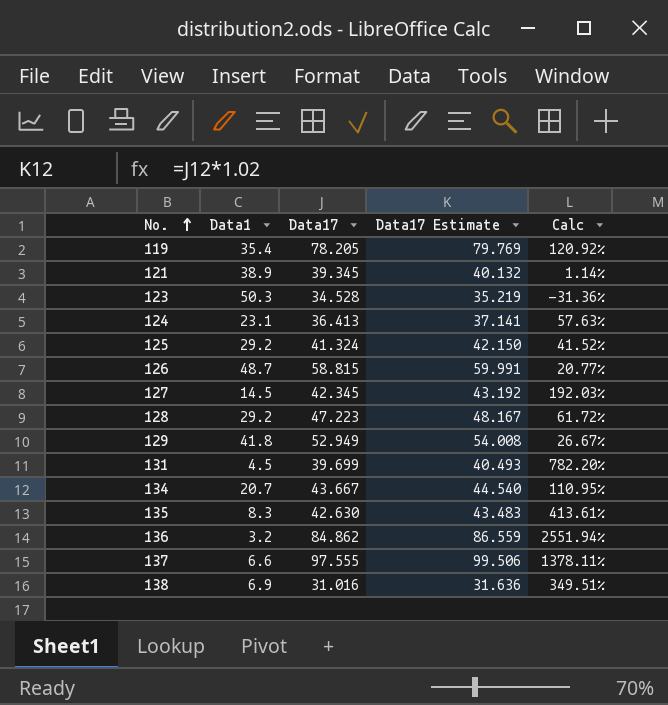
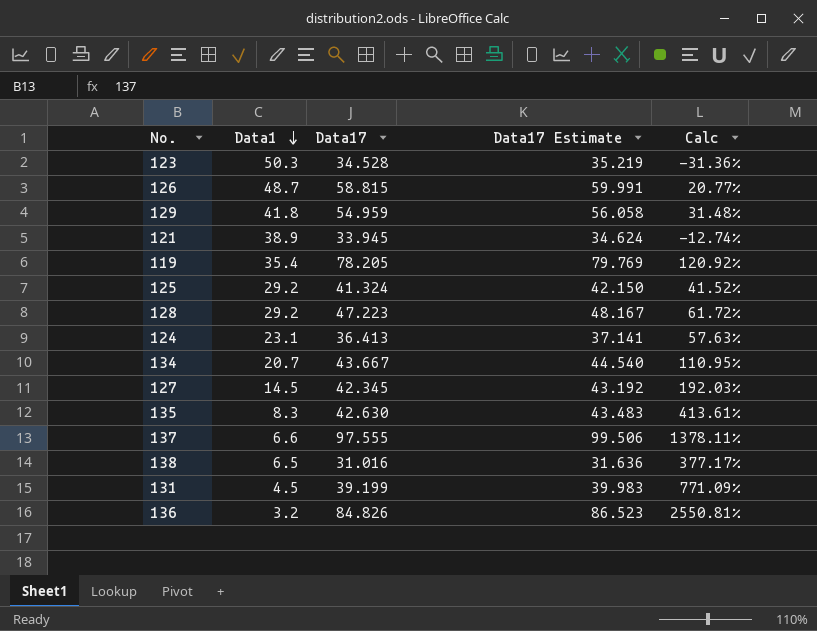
row order: No. ascending -> Data1 descending
129 | Data17: 52.949 -> 54.959
129 | Data17 Estimate: 54.008 -> 56.058
129 | Calc: 26.67% -> 31.48%
121 | Data17: 39.345 -> 33.945
121 | Data17 Estimate: 40.132 -> 34.624
121 | Calc: 1.14% -> -12.74%
138 | Data1: 6.9 -> 6.5
138 | Calc: 349.51% -> 377.17%
131 | Data17: 39.699 -> 39.199
131 | Data17 Estimate: 40.493 -> 39.983
131 | Calc: 782.20% -> 771.09%
136 | Data17: 84.862 -> 84.826
136 | Data17 Estimate: 86.559 -> 86.523
136 | Calc: 2551.94% -> 2550.81%

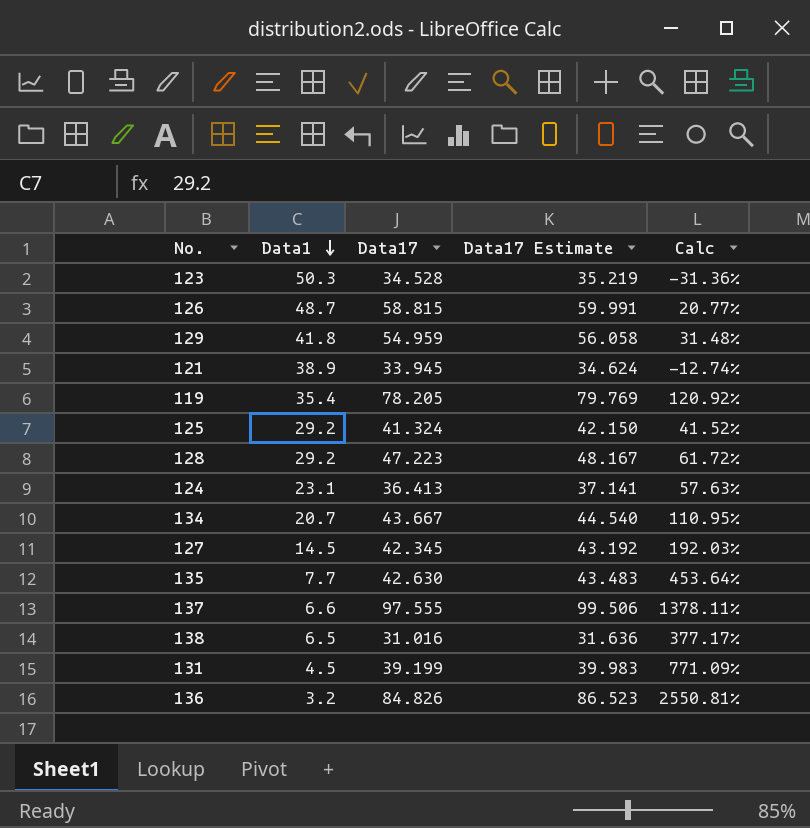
135 | Data1: 8.3 -> 7.7
135 | Calc: 413.61% -> 453.64%

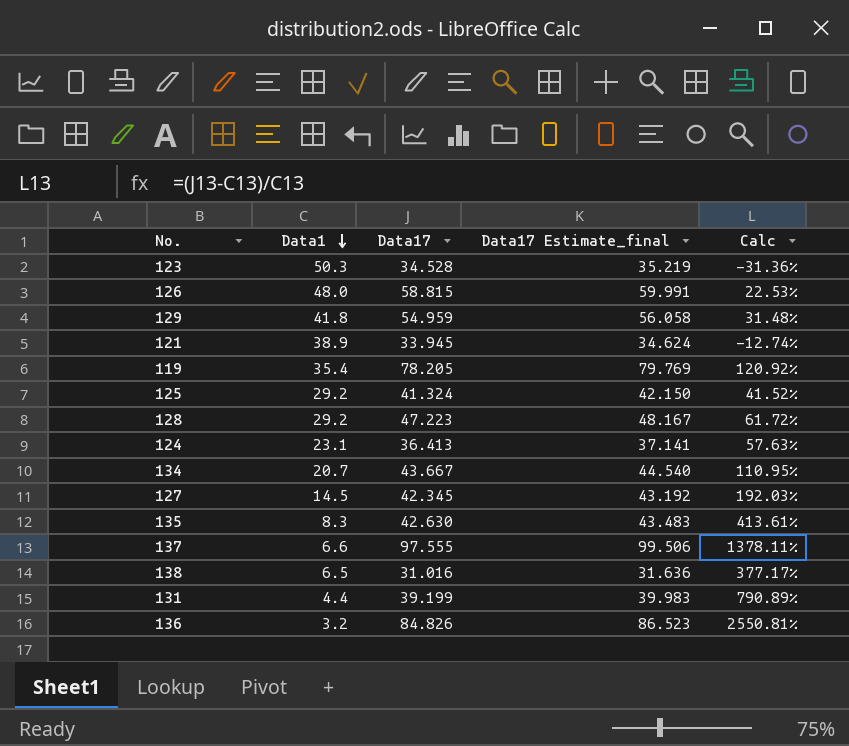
column name: Data17 Estimate -> Data17 Estimate_final
126 | Data1: 48.7 -> 48.0
126 | Calc: 20.77% -> 22.53%
135 | Data1: 7.7 -> 8.3
135 | Calc: 453.64% -> 413.61%
131 | Data1: 4.5 -> 4.4
131 | Calc: 771.09% -> 790.89%

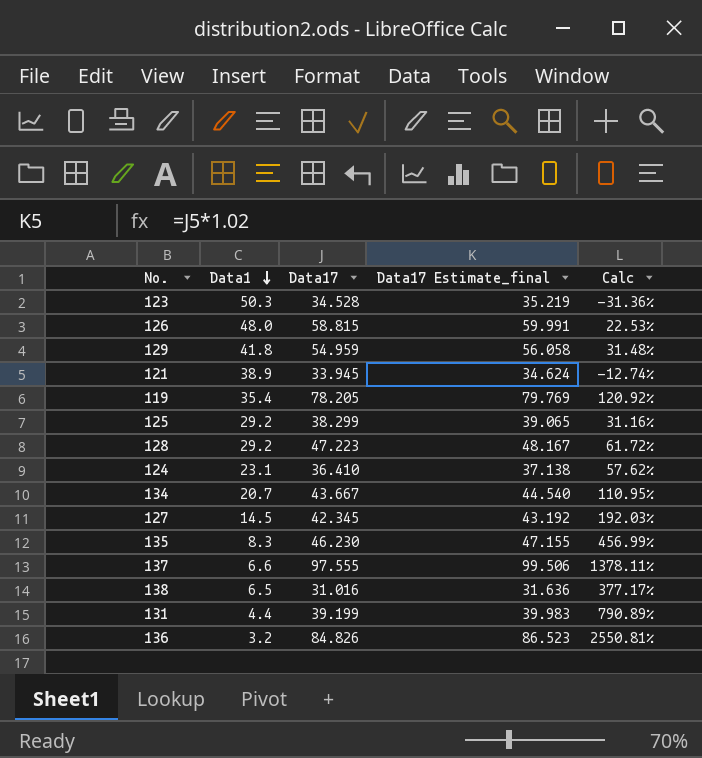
125 | Data17: 41.324 -> 38.299
125 | Data17 Estimate_final: 42.150 -> 39.065
125 | Calc: 41.52% -> 31.16%
124 | Data17: 36.413 -> 36.410
124 | Data17 Estimate_final: 37.141 -> 37.138
124 | Calc: 57.63% -> 57.62%
135 | Data17: 42.630 -> 46.230
135 | Data17 Estimate_final: 43.483 -> 47.155
135 | Calc: 413.61% -> 456.99%

